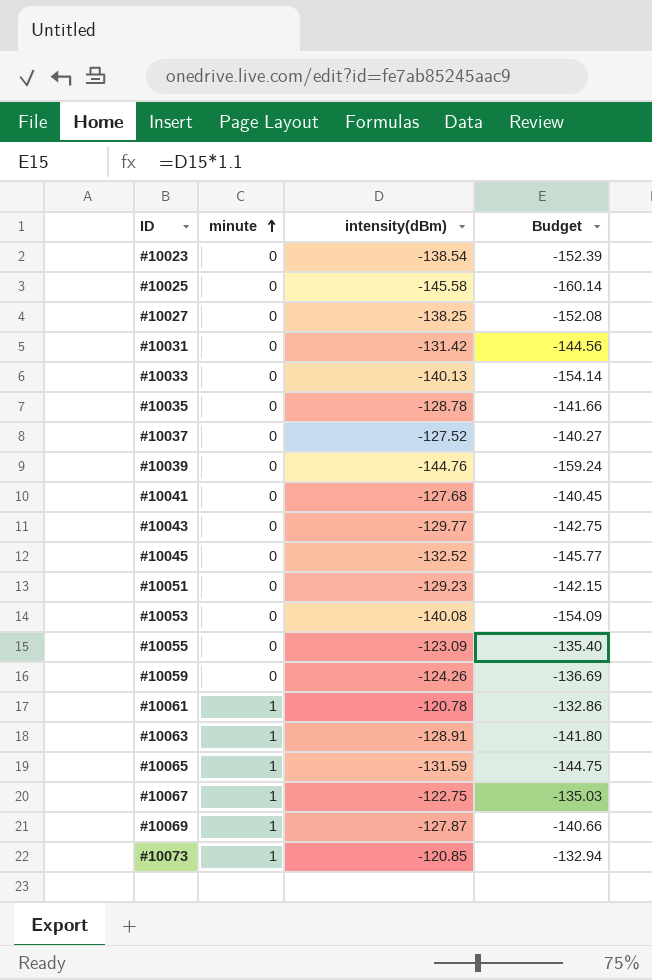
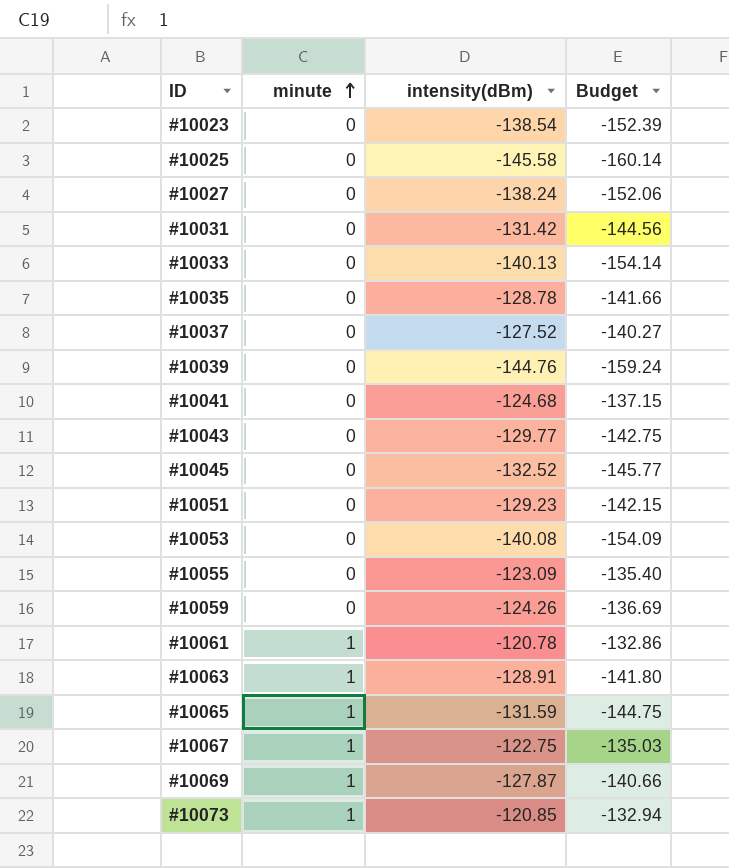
#10027 | intensity(dBm): -138.25 -> -138.24
#10027 | Budget: -152.08 -> -152.06
#10041 | intensity(dBm): -127.68 -> -124.68
#10041 | Budget: -140.45 -> -137.15

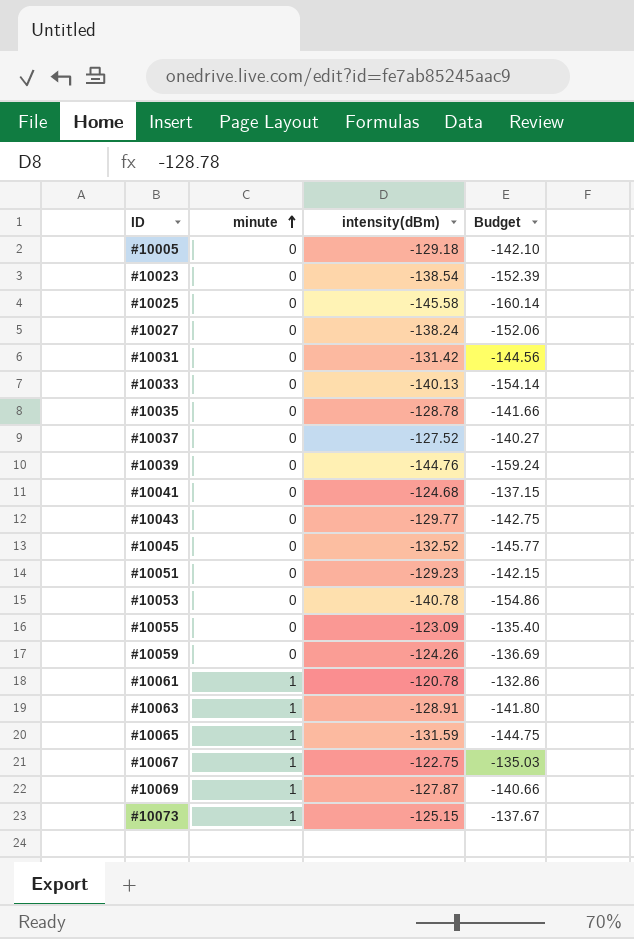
row #10005: none -> 0 | -129.18 | -142.10
#10053 | intensity(dBm): -140.08 -> -140.78
#10053 | Budget: -154.09 -> -154.86
#10073 | intensity(dBm): -120.85 -> -125.15
#10073 | Budget: -132.94 -> -137.67

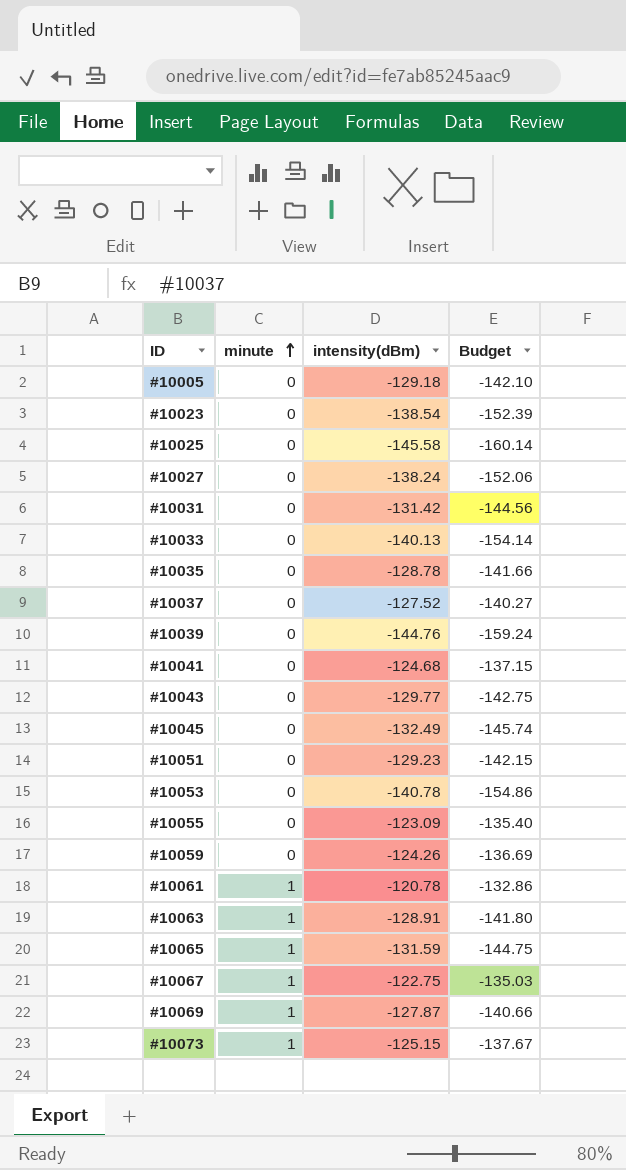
#10045 | intensity(dBm): -132.52 -> -132.49
#10045 | Budget: -145.77 -> -145.74

